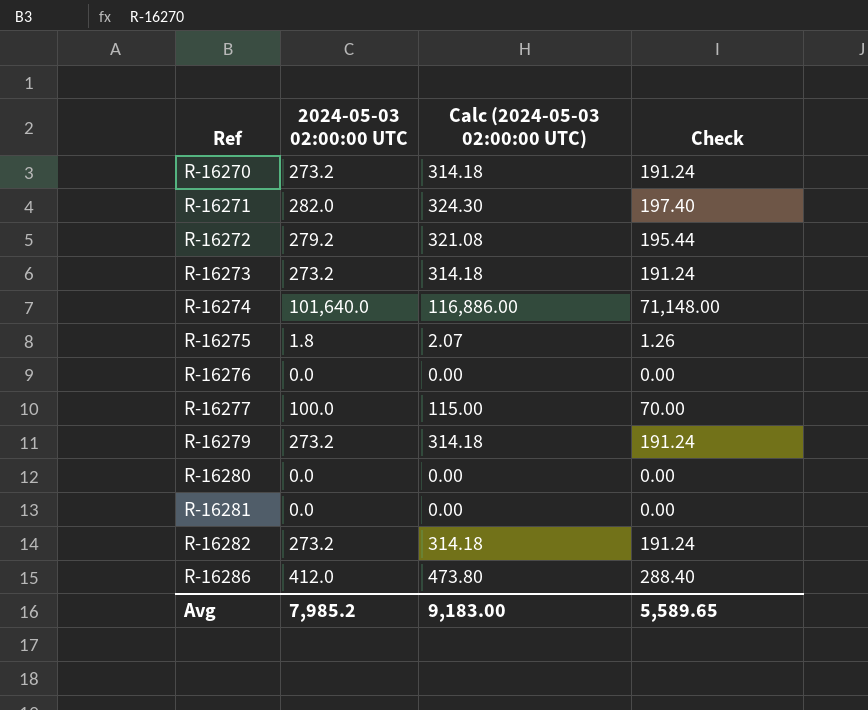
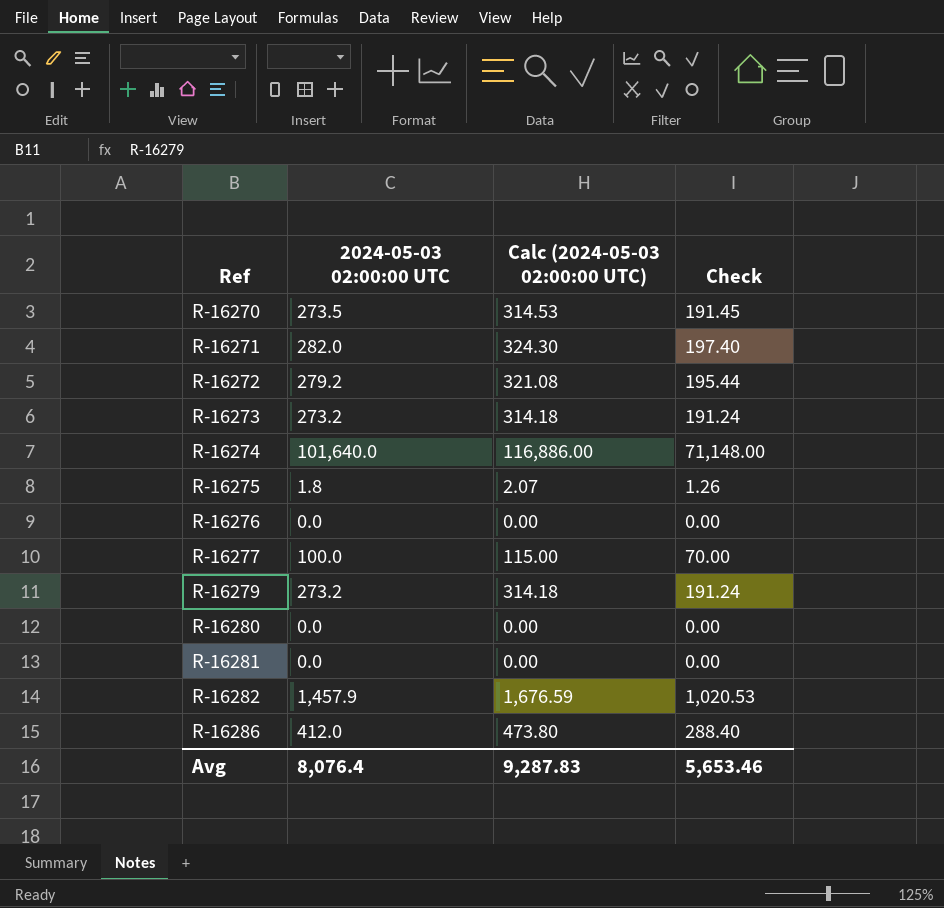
R-16270 | 2024-05-03 02:00:00 UTC: 273.2 -> 273.5
R-16270 | Calc (2024-05-03 02:00:00 UTC): 314.18 -> 314.53
R-16270 | Check: 191.24 -> 191.45
R-16282 | 2024-05-03 02:00:00 UTC: 273.2 -> 1,457.9
R-16282 | Calc (2024-05-03 02:00:00 UTC): 314.18 -> 1,676.59
R-16282 | Check: 191.24 -> 1,020.53
Avg | 2024-05-03 02:00:00 UTC: 7,985.2 -> 8,076.4
Avg | Calc (2024-05-03 02:00:00 UTC): 9,183.00 -> 9,287.83
Avg | Check: 5,589.65 -> 5,653.46

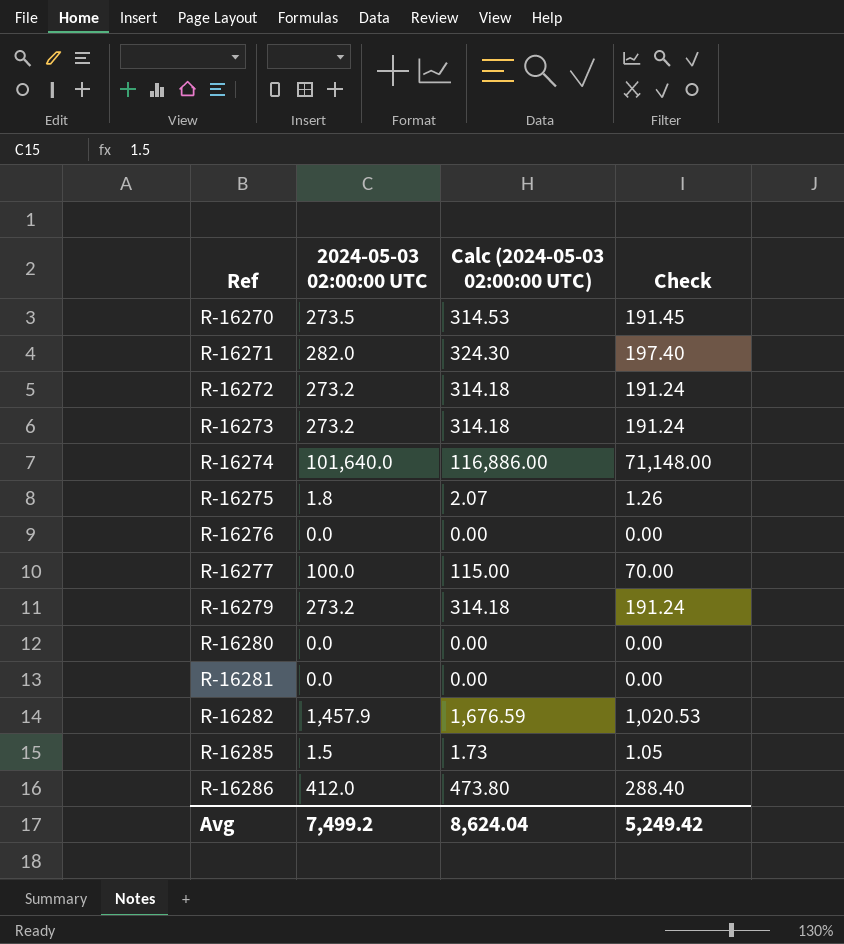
R-16272 | 2024-05-03 02:00:00 UTC: 279.2 -> 273.2
R-16272 | Calc (2024-05-03 02:00:00 UTC): 321.08 -> 314.18
R-16272 | Check: 195.44 -> 191.24
row R-16285: none -> 1.5 | 1.73 | 1.05
Avg | 2024-05-03 02:00:00 UTC: 8,076.4 -> 7,499.2
Avg | Calc (2024-05-03 02:00:00 UTC): 9,287.83 -> 8,624.04
Avg | Check: 5,653.46 -> 5,249.42

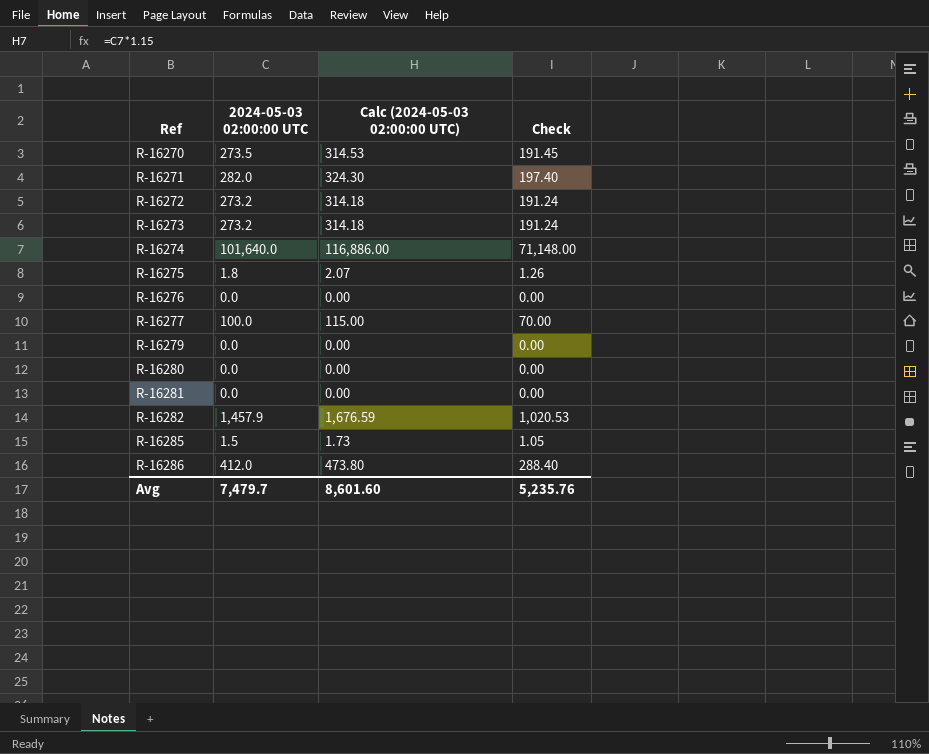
R-16279 | 2024-05-03 02:00:00 UTC: 273.2 -> 0.0
R-16279 | Calc (2024-05-03 02:00:00 UTC): 314.18 -> 0.00
R-16279 | Check: 191.24 -> 0.00
Avg | 2024-05-03 02:00:00 UTC: 7,499.2 -> 7,479.7
Avg | Calc (2024-05-03 02:00:00 UTC): 8,624.04 -> 8,601.60
Avg | Check: 5,249.42 -> 5,235.76

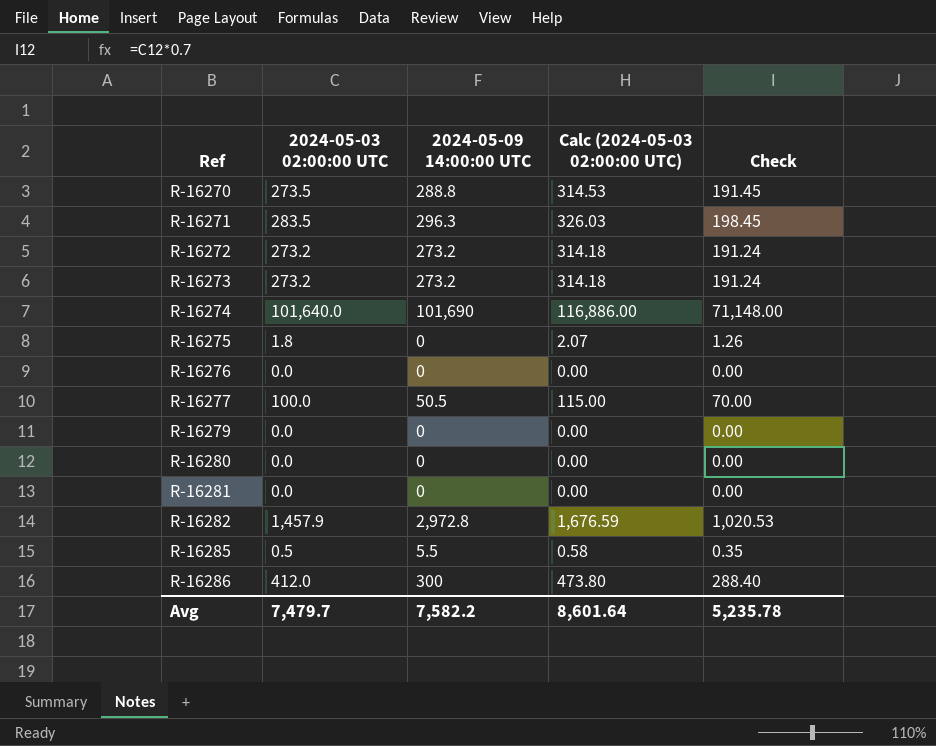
column 2024-05-09 14:00:00 UTC | position: none -> 3
R-16271 | 2024-05-03 02:00:00 UTC: 282.0 -> 283.5
R-16271 | Calc (2024-05-03 02:00:00 UTC): 324.30 -> 326.03
R-16271 | Check: 197.40 -> 198.45
R-16285 | 2024-05-03 02:00:00 UTC: 1.5 -> 0.5
R-16285 | Calc (2024-05-03 02:00:00 UTC): 1.73 -> 0.58
R-16285 | Check: 1.05 -> 0.35
Avg | Calc (2024-05-03 02:00:00 UTC): 8,601.60 -> 8,601.64
Avg | Check: 5,235.76 -> 5,235.78

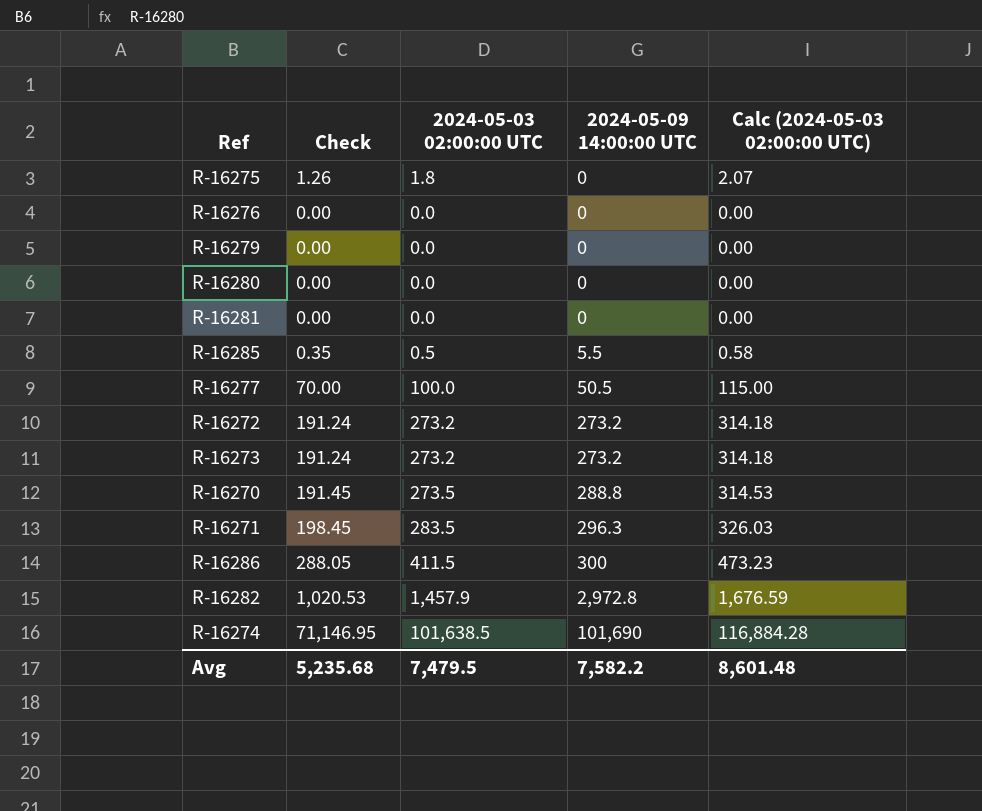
row order: Ref ascending -> 2024-05-09 14:00:00 UTC ascending
column Check | position: 5 -> 2
R-16286 | Check: 288.40 -> 288.05
R-16286 | 2024-05-03 02:00:00 UTC: 412.0 -> 411.5
R-16286 | Calc (2024-05-03 02:00:00 UTC): 473.80 -> 473.23
R-16274 | Check: 71,148.00 -> 71,146.95
R-16274 | 2024-05-03 02:00:00 UTC: 101,640.0 -> 101,638.5
R-16274 | Calc (2024-05-03 02:00:00 UTC): 116,886.00 -> 116,884.28
Avg | Check: 5,235.78 -> 5,235.68
Avg | 2024-05-03 02:00:00 UTC: 7,479.7 -> 7,479.5
Avg | Calc (2024-05-03 02:00:00 UTC): 8,601.64 -> 8,601.48

